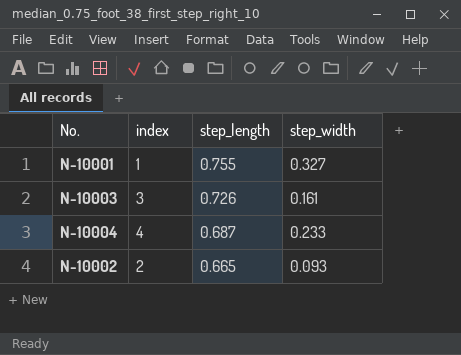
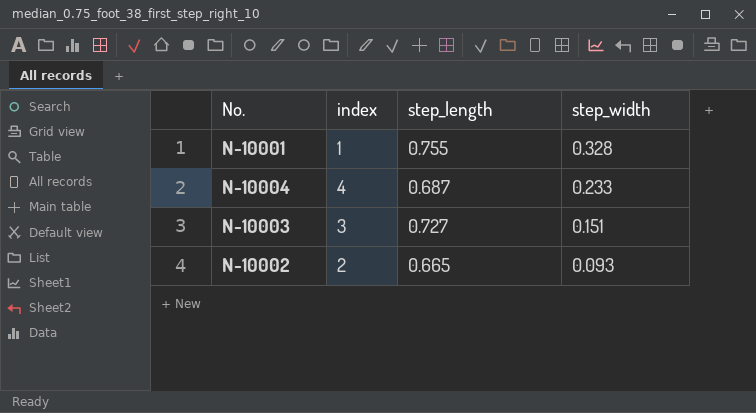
row order: step_length descending -> step_width descending
N-10001 | step_width: 0.327 -> 0.328
N-10003 | step_length: 0.726 -> 0.727
N-10003 | step_width: 0.161 -> 0.151

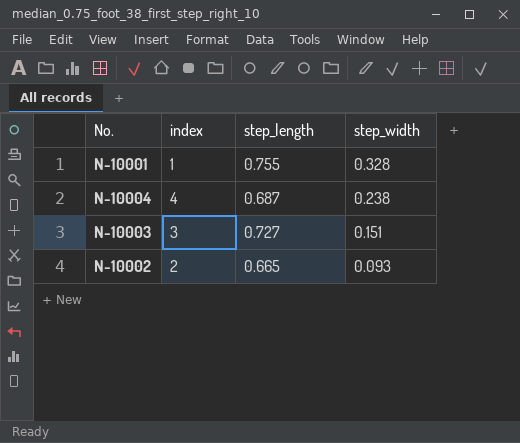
N-10004 | step_width: 0.233 -> 0.238

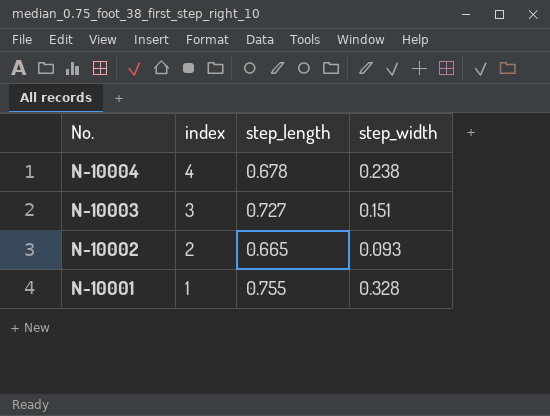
row order: step_width descending -> No. descending
N-10004 | step_length: 0.687 -> 0.678

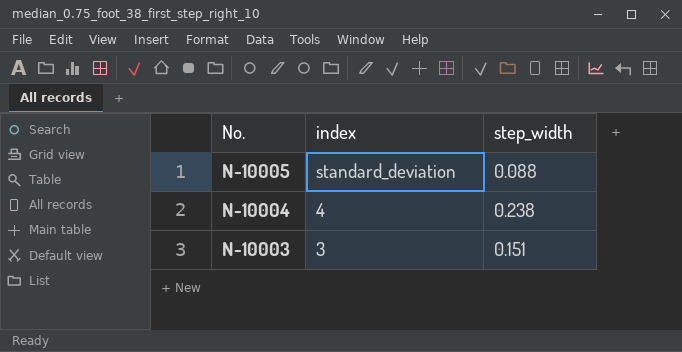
column step_length | position: 3 -> none
row N-10002: 2 | 0.665 | 0.093 -> none
row N-10001: 1 | 0.755 | 0.328 -> none
row N-10005: none -> standard_deviation | 0.088

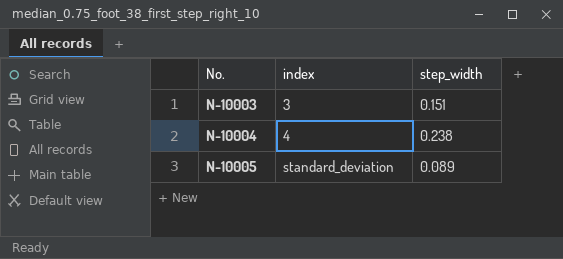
row order: No. descending -> No. ascending
N-10005 | step_width: 0.088 -> 0.089

